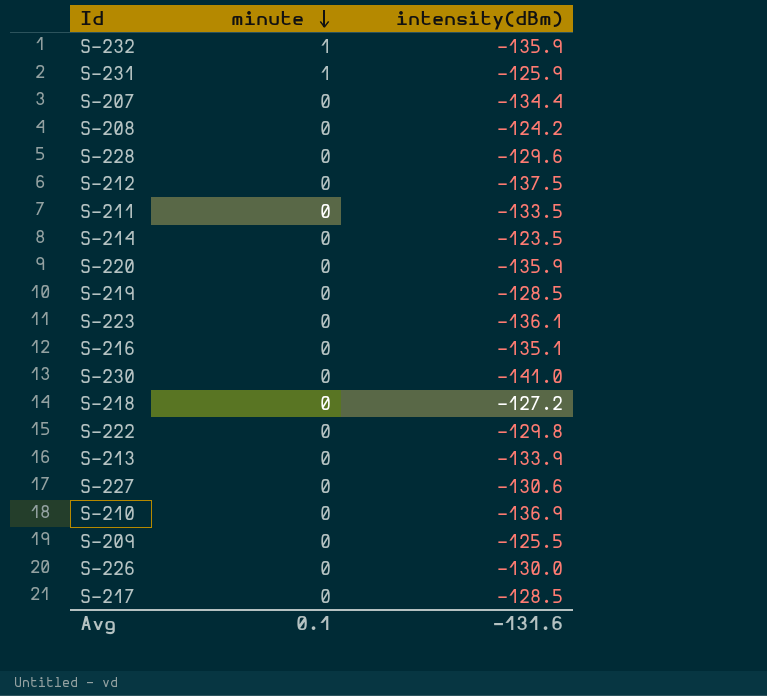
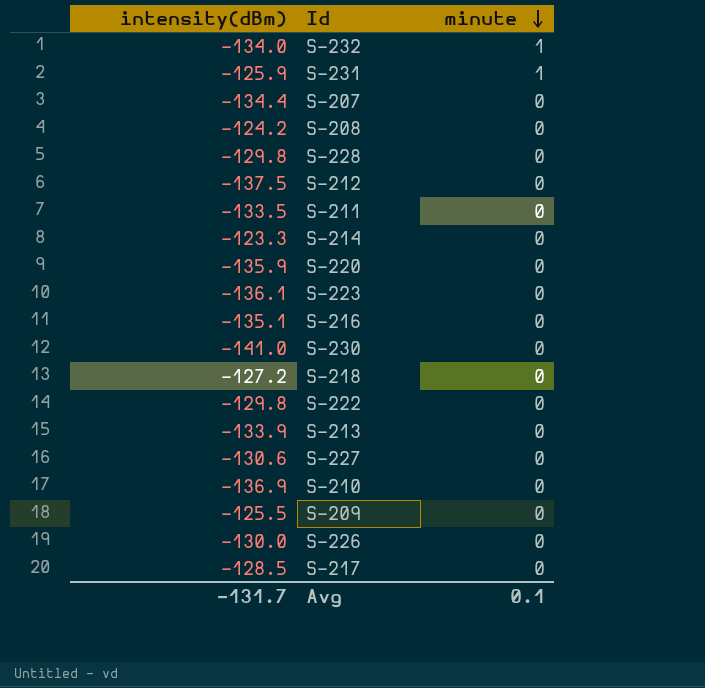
column intensity(dBm) | position: 3 -> 1
row S-219: 0 | -128.5 -> none
S-232 | intensity(dBm): -135.9 -> -134.0
S-228 | intensity(dBm): -129.6 -> -129.8
S-214 | intensity(dBm): -123.5 -> -123.3
Avg | intensity(dBm): -131.6 -> -131.7

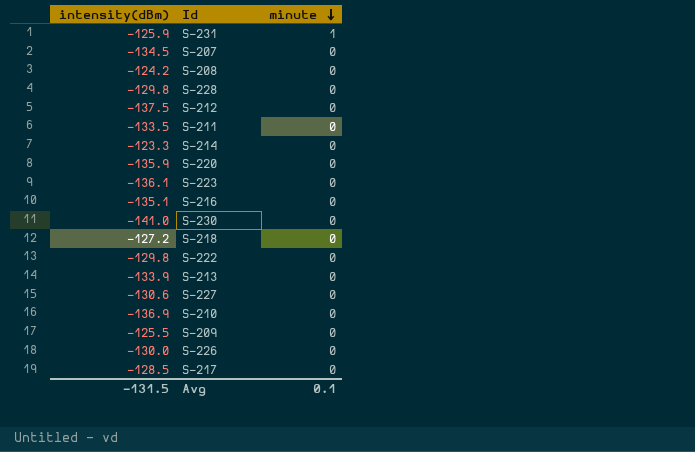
row S-232: -134.0 | 1 -> none
S-207 | intensity(dBm): -134.4 -> -134.5
Avg | intensity(dBm): -131.7 -> -131.5

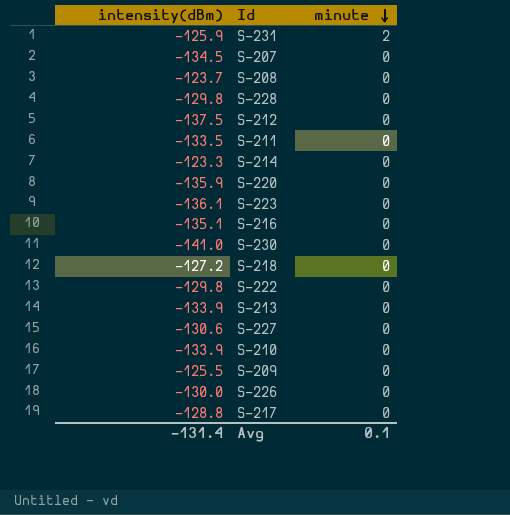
S-231 | minute: 1 -> 2
S-208 | intensity(dBm): -124.2 -> -123.7
S-210 | intensity(dBm): -136.9 -> -133.9
S-217 | intensity(dBm): -128.5 -> -128.8
Avg | intensity(dBm): -131.5 -> -131.4

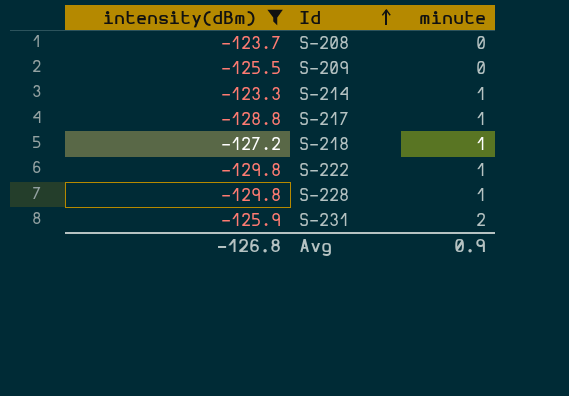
filter: none -> intensity(dBm) >= -129.8
row order: minute descending -> Id ascending
S-214 | minute: 0 -> 1
S-217 | minute: 0 -> 1
S-218 | minute: 0 -> 1
S-222 | minute: 0 -> 1
S-228 | minute: 0 -> 1
Avg | intensity(dBm): -131.4 -> -126.8
Avg | minute: 0.1 -> 0.9

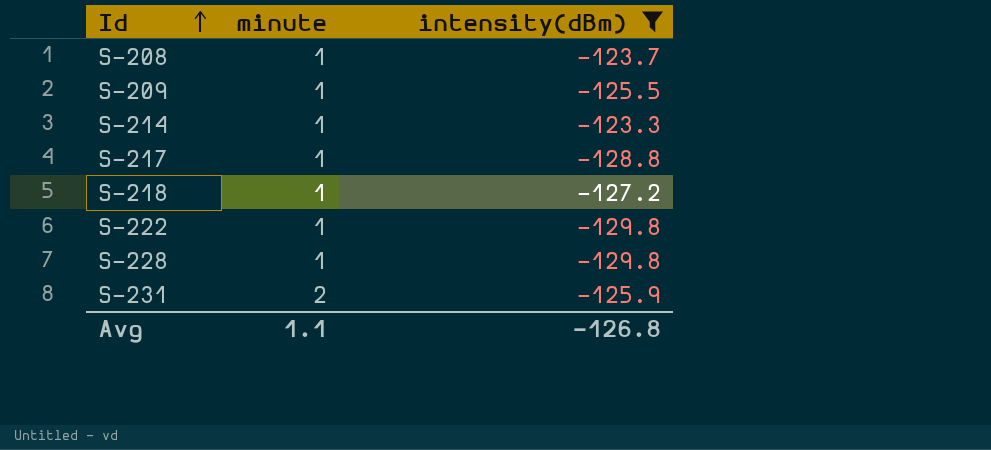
column intensity(dBm) | position: 1 -> 3
S-208 | minute: 0 -> 1
S-209 | minute: 0 -> 1
Avg | minute: 0.9 -> 1.1

